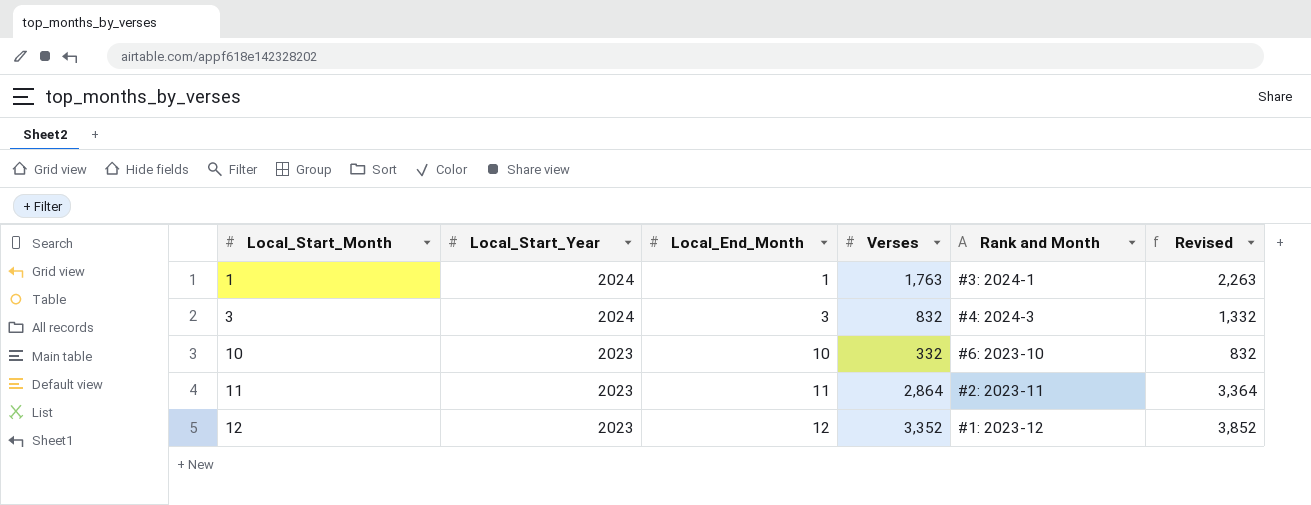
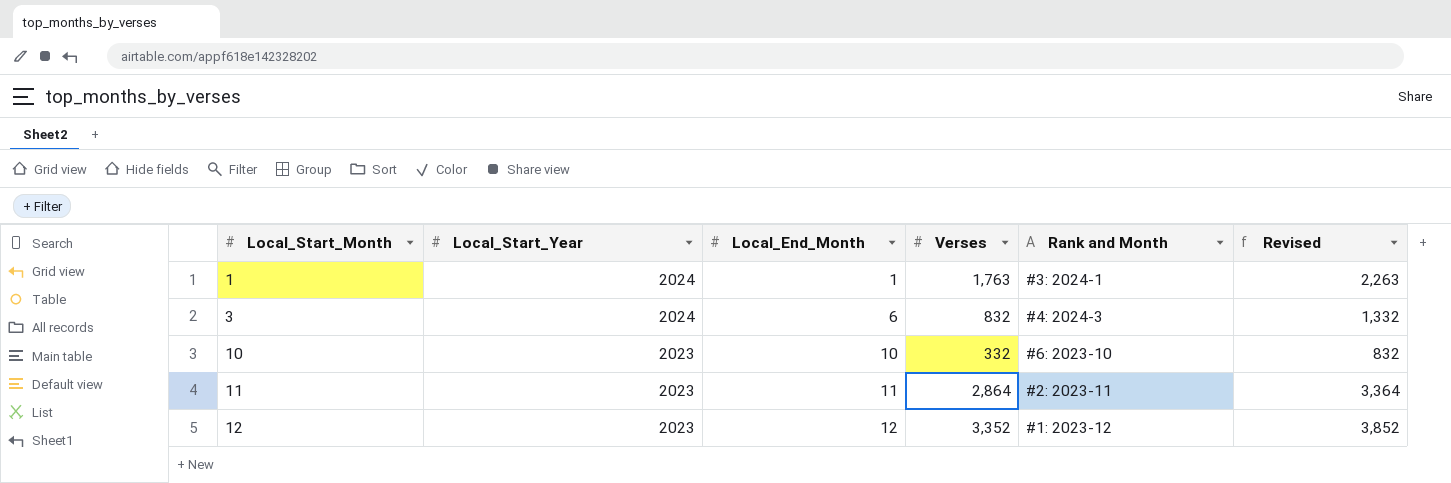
3 | Local_End_Month: 3 -> 6

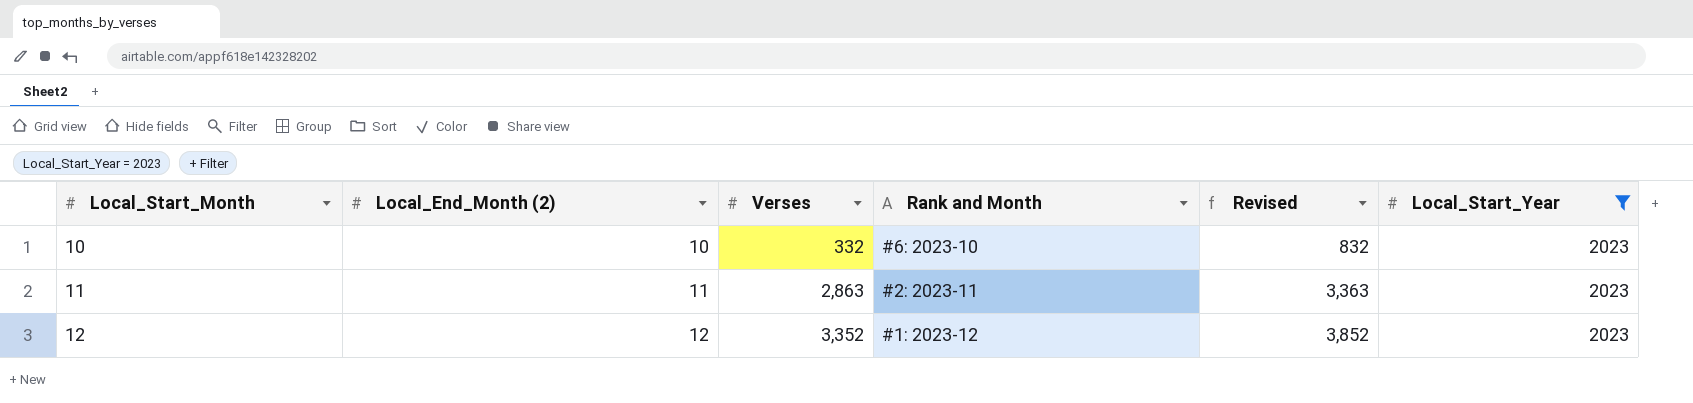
filter: none -> Local_Start_Year = 2023
column name: Local_End_Month -> Local_End_Month (2)
column Local_Start_Year | position: 2 -> 6
11 | Verses: 2,864 -> 2,863
11 | Revised: 3,364 -> 3,363

